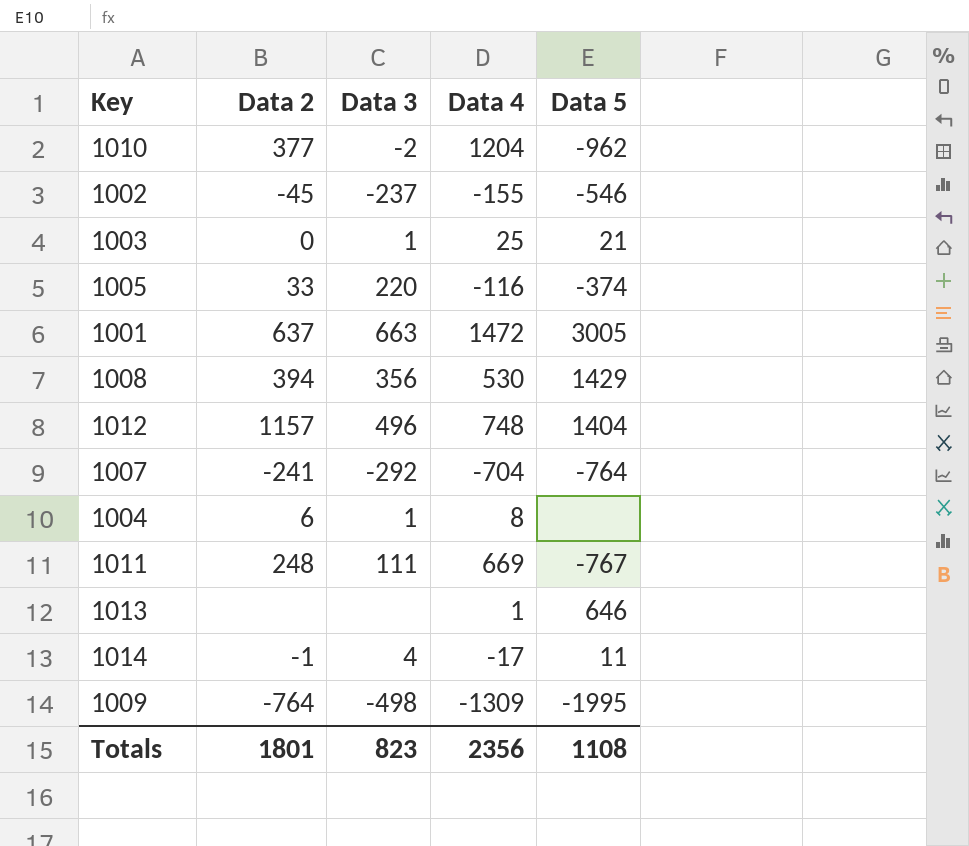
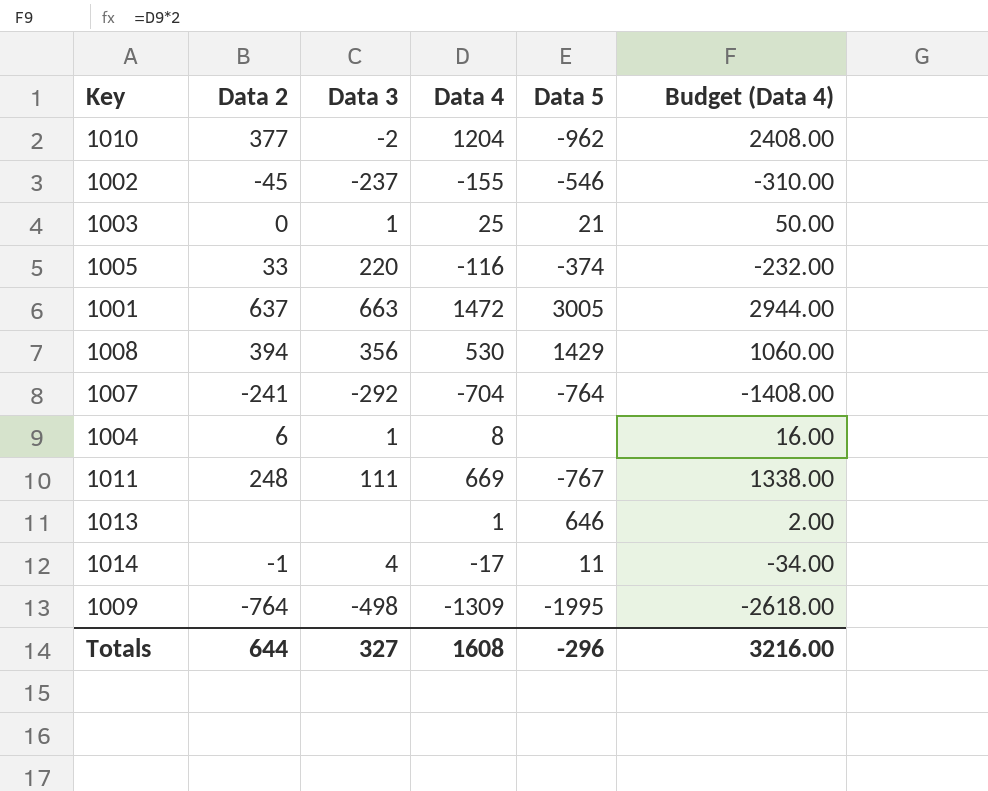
column Budget (Data 4) | formula: none -> [Data 4] * 2
row 1012: 1157 | 496 | 748 | 1404 -> none
Totals | Data 2: 1801 -> 644
Totals | Data 3: 823 -> 327
Totals | Data 4: 2356 -> 1608
Totals | Data 5: 1108 -> -296

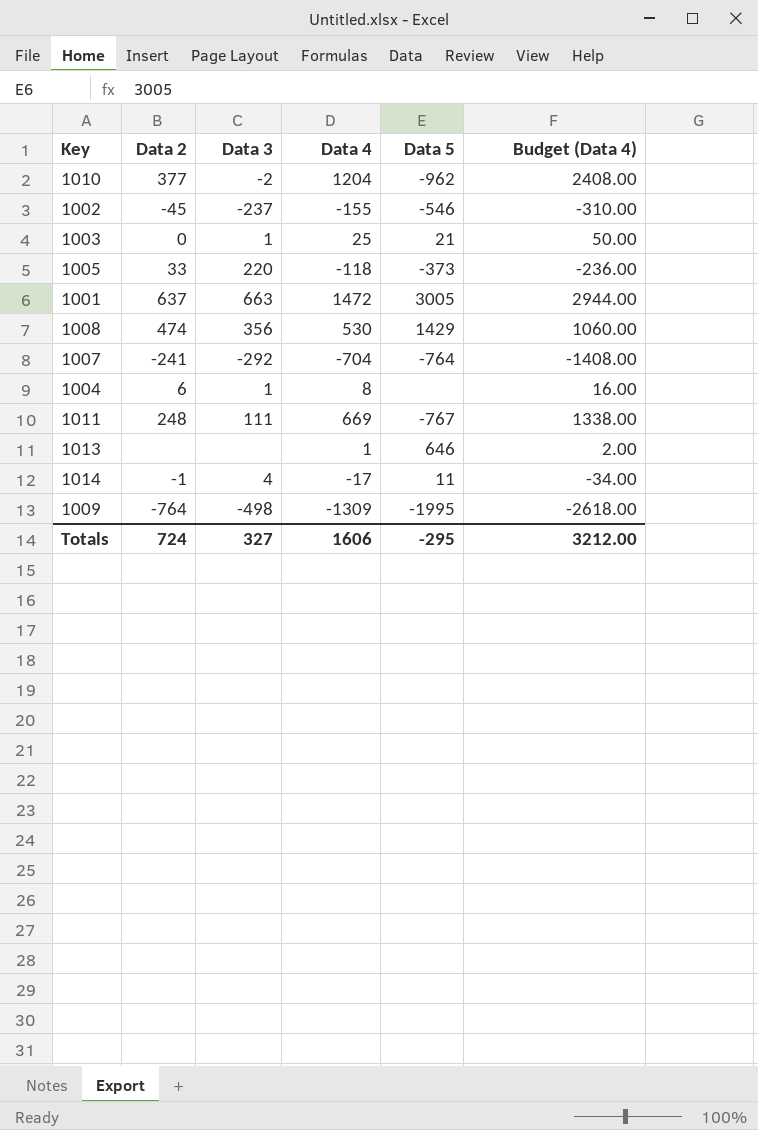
1005 | Data 4: -116 -> -118
1005 | Data 5: -374 -> -373
1005 | Budget (Data 4): -232.00 -> -236.00
1008 | Data 2: 394 -> 474
Totals | Data 2: 644 -> 724
Totals | Data 4: 1608 -> 1606
Totals | Data 5: -296 -> -295
Totals | Budget (Data 4): 3216.00 -> 3212.00

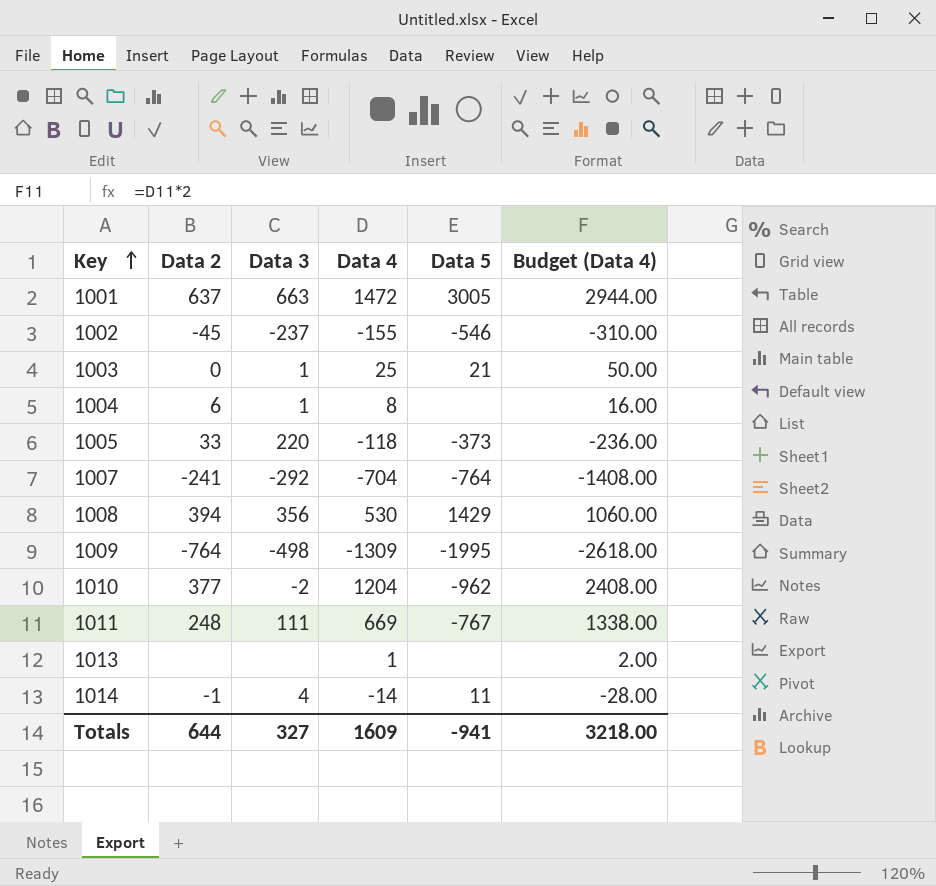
row order: none -> Key ascending
1008 | Data 2: 474 -> 394
1013 | Data 5: 646 -> none
1014 | Data 4: -17 -> -14
1014 | Budget (Data 4): -34.00 -> -28.00
Totals | Data 2: 724 -> 644
Totals | Data 4: 1606 -> 1609
Totals | Data 5: -295 -> -941
Totals | Budget (Data 4): 3212.00 -> 3218.00

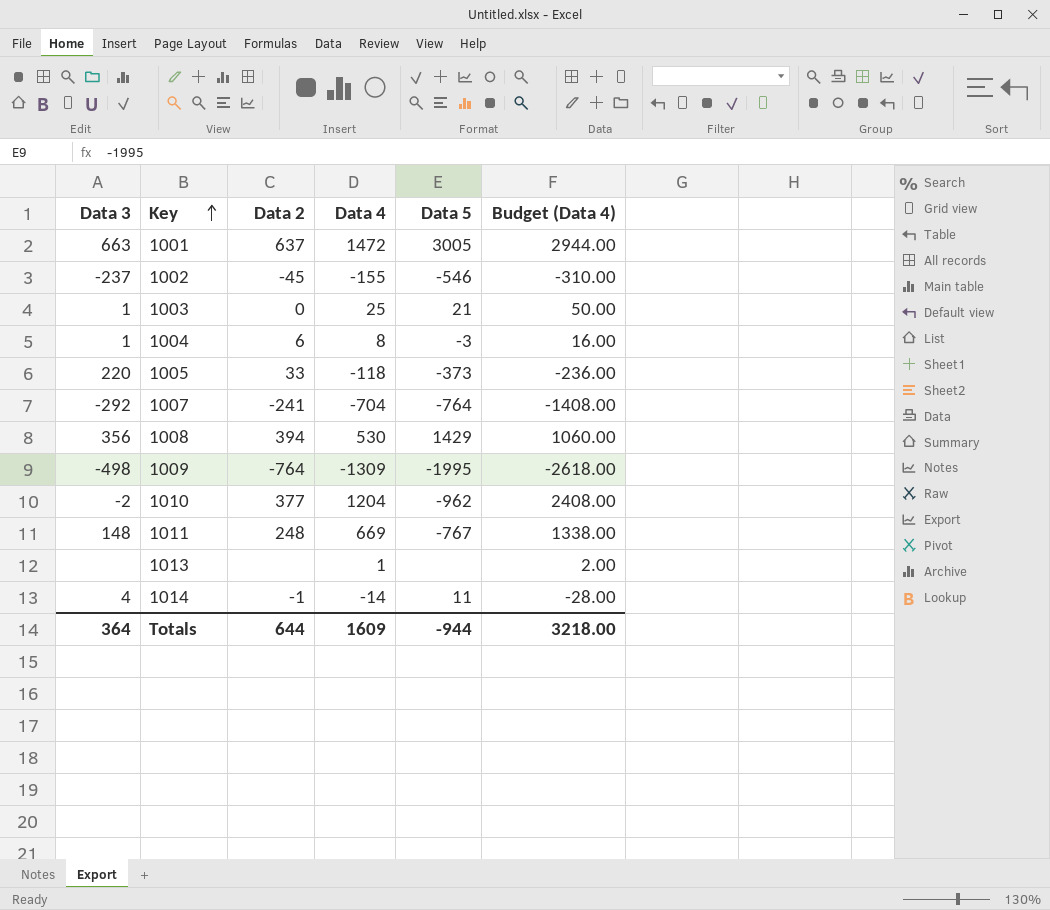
column Data 3 | position: 3 -> 1
1004 | Data 5: none -> -3
1011 | Data 3: 111 -> 148
Totals | Data 3: 327 -> 364
Totals | Data 5: -941 -> -944

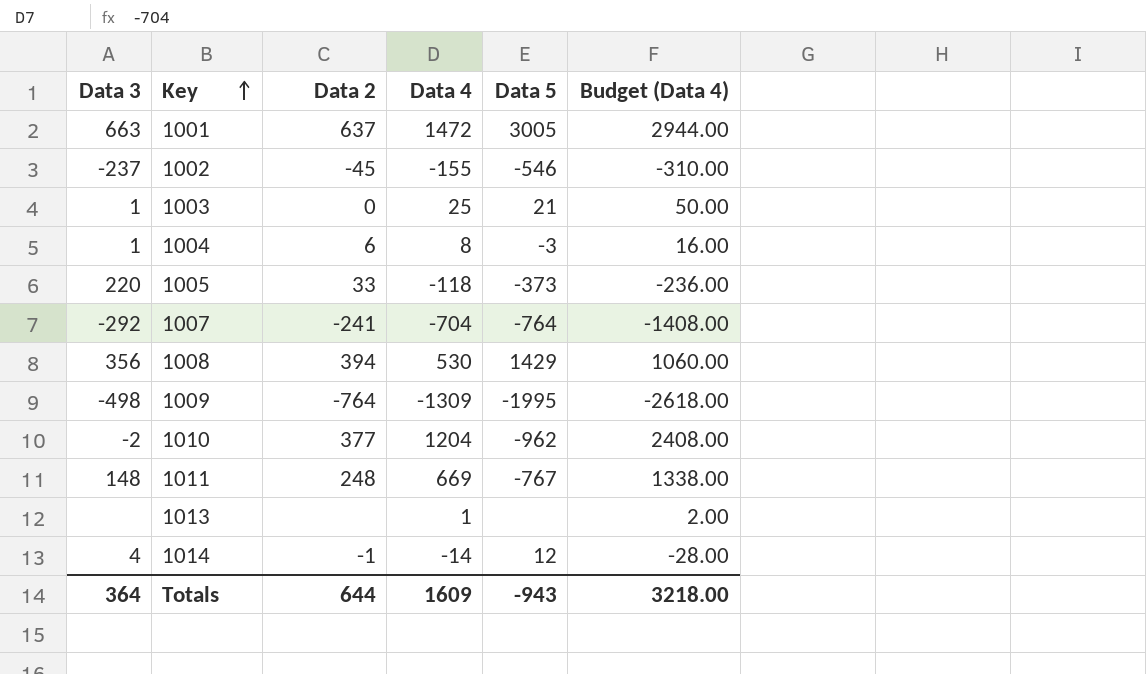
1014 | Data 5: 11 -> 12
Totals | Data 5: -944 -> -943

